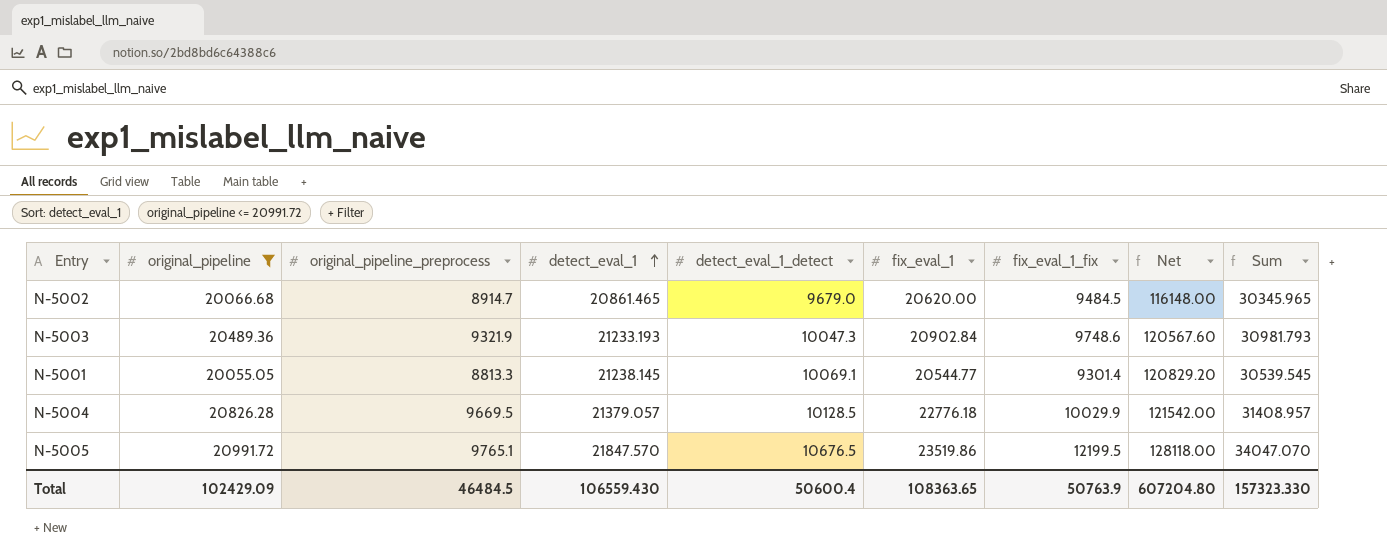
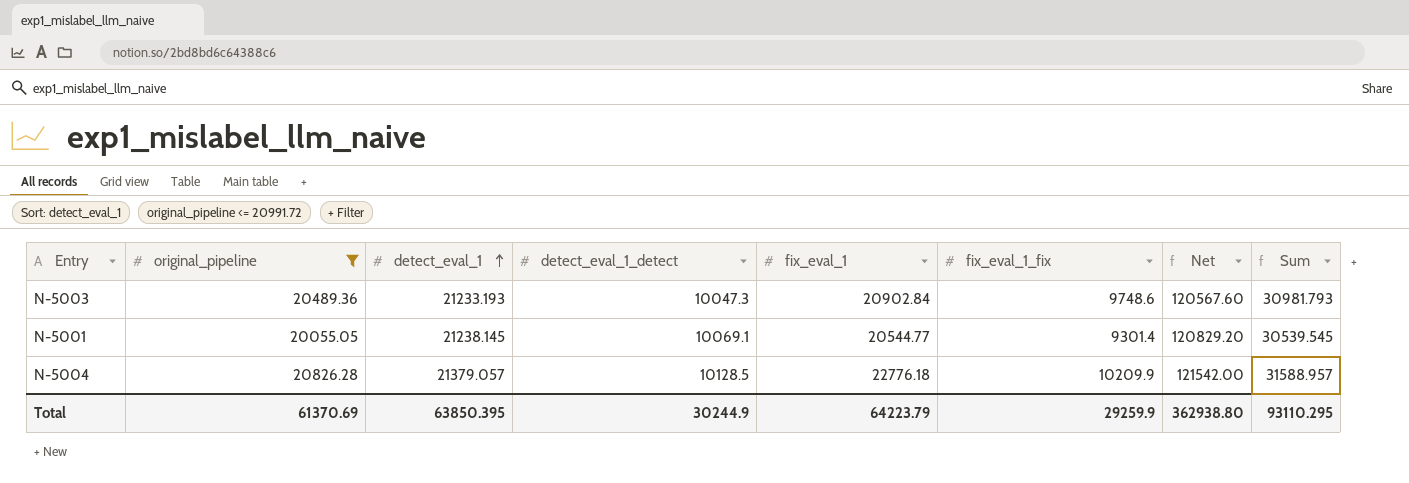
column original_pipeline_preprocess | position: 3 -> none
row N-5002: 20066.68 | 8914.7 | 20861.465 | 9679.0 | 20620.00 | 9484.5 | 116148.00 | 30345.965 -> none
row N-5005: 20991.72 | 9765.1 | 21847.570 | 10676.5 | 23519.86 | 12199.5 | 128118.00 | 34047.070 -> none
N-5004 | fix_eval_1_fix: 10029.9 -> 10209.9
N-5004 | Sum: 31408.957 -> 31588.957
Total | original_pipeline: 102429.09 -> 61370.69
Total | detect_eval_1: 106559.430 -> 63850.395
Total | detect_eval_1_detect: 50600.4 -> 30244.9
Total | fix_eval_1: 108363.65 -> 64223.79
Total | fix_eval_1_fix: 50763.9 -> 29259.9
Total | Net: 607204.80 -> 362938.80
Total | Sum: 157323.330 -> 93110.295

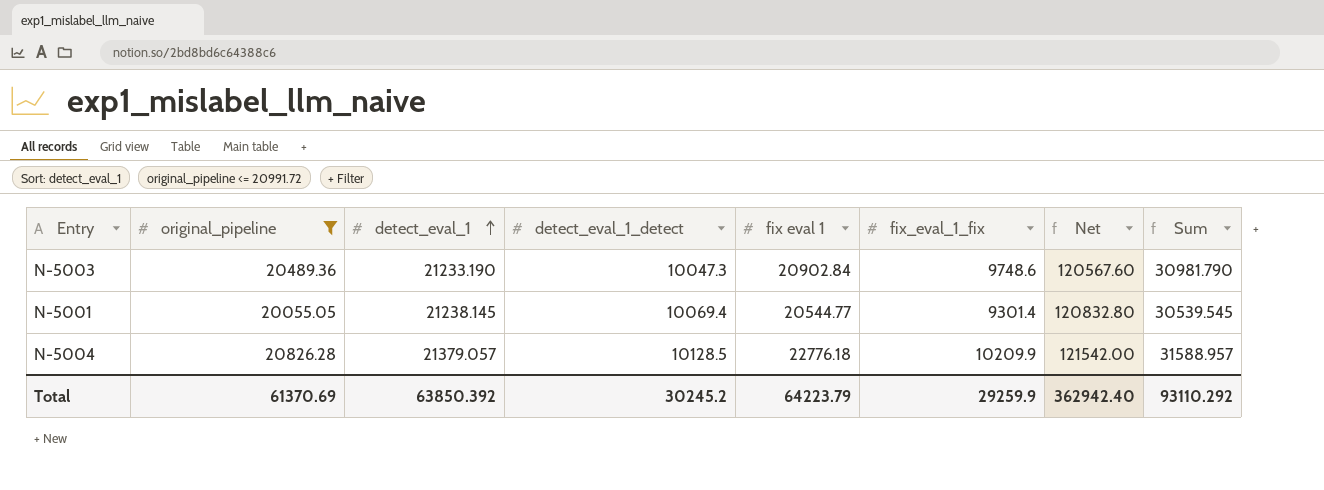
column name: fix_eval_1 -> fix eval 1
N-5003 | detect_eval_1: 21233.193 -> 21233.190
N-5003 | Sum: 30981.793 -> 30981.790
N-5001 | detect_eval_1_detect: 10069.1 -> 10069.4
N-5001 | Net: 120829.20 -> 120832.80
Total | detect_eval_1: 63850.395 -> 63850.392
Total | detect_eval_1_detect: 30244.9 -> 30245.2
Total | Net: 362938.80 -> 362942.40
Total | Sum: 93110.295 -> 93110.292

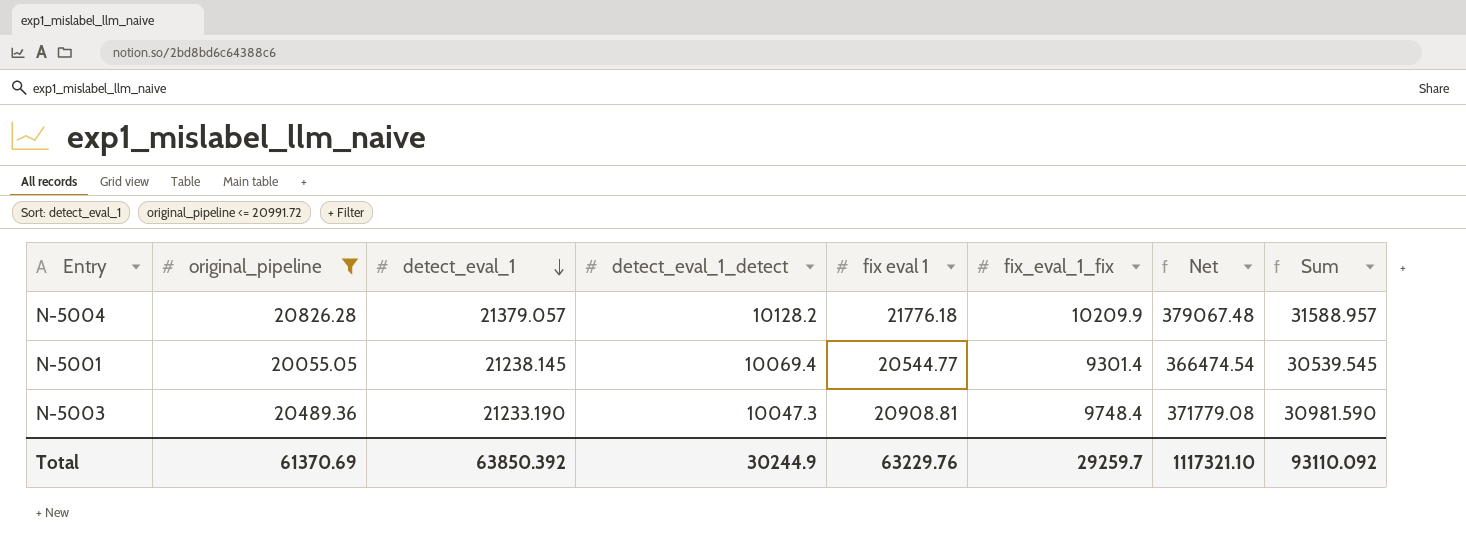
row order: detect_eval_1 ascending -> detect_eval_1 descending
column Net | formula: [detect_eval_1_detect] * 12 -> [Sum] * 12
N-5004 | detect_eval_1_detect: 10128.5 -> 10128.2
N-5004 | fix eval 1: 22776.18 -> 21776.18
N-5003 | fix eval 1: 20902.84 -> 20908.81
N-5003 | fix_eval_1_fix: 9748.6 -> 9748.4
N-5003 | Sum: 30981.790 -> 30981.590
Total | detect_eval_1_detect: 30245.2 -> 30244.9
Total | fix eval 1: 64223.79 -> 63229.76
Total | fix_eval_1_fix: 29259.9 -> 29259.7
Total | Net: 362942.40 -> 1117321.10
Total | Sum: 93110.292 -> 93110.092

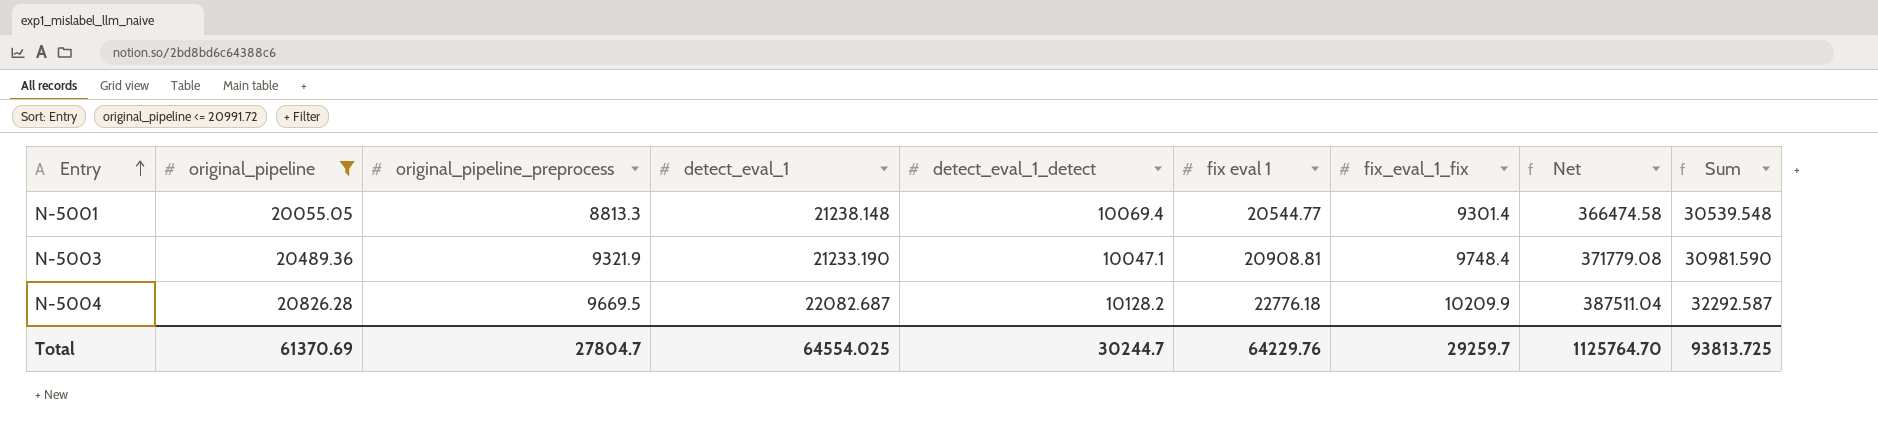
row order: detect_eval_1 descending -> Entry ascending
column original_pipeline_preprocess | position: none -> 3
N-5001 | detect_eval_1: 21238.145 -> 21238.148
N-5001 | Net: 366474.54 -> 366474.58
N-5001 | Sum: 30539.545 -> 30539.548
N-5003 | detect_eval_1_detect: 10047.3 -> 10047.1
N-5004 | detect_eval_1: 21379.057 -> 22082.687
N-5004 | fix eval 1: 21776.18 -> 22776.18
N-5004 | Net: 379067.48 -> 387511.04
N-5004 | Sum: 31588.957 -> 32292.587
Total | detect_eval_1: 63850.392 -> 64554.025
Total | detect_eval_1_detect: 30244.9 -> 30244.7
Total | fix eval 1: 63229.76 -> 64229.76
Total | Net: 1117321.10 -> 1125764.70
Total | Sum: 93110.092 -> 93813.725

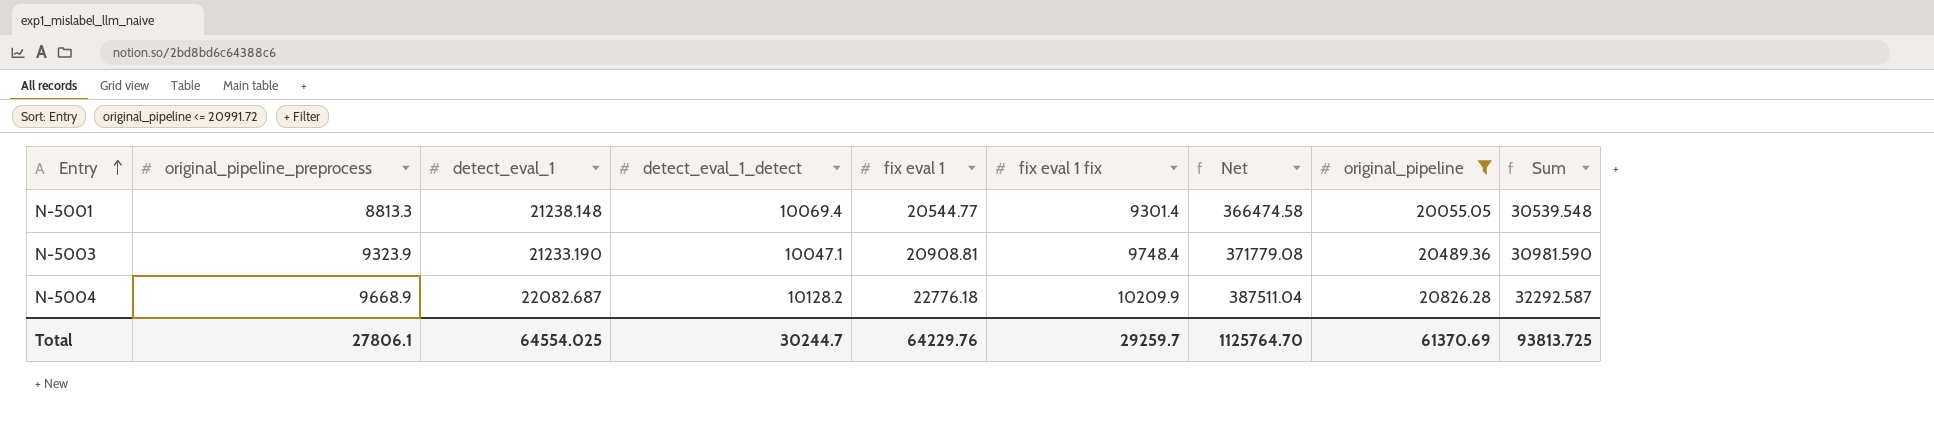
column name: fix_eval_1_fix -> fix eval 1 fix
column original_pipeline | position: 2 -> 8
N-5003 | original_pipeline_preprocess: 9321.9 -> 9323.9
N-5004 | original_pipeline_preprocess: 9669.5 -> 9668.9
Total | original_pipeline_preprocess: 27804.7 -> 27806.1

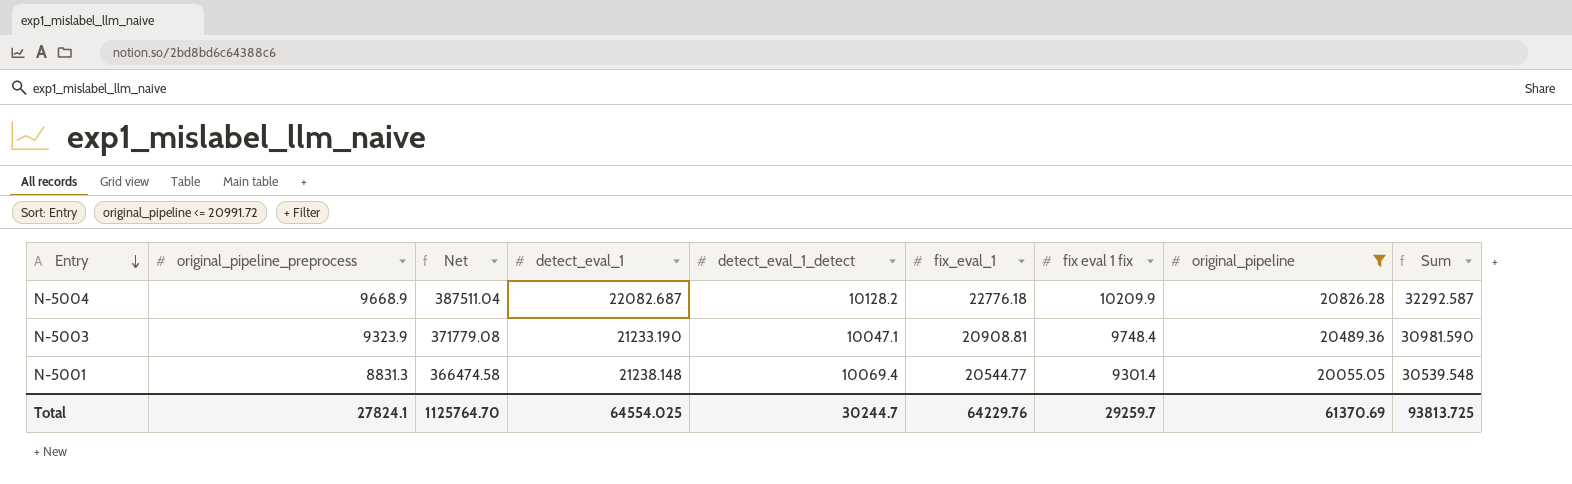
row order: Entry ascending -> Entry descending
column Net | position: 7 -> 3
column name: fix eval 1 -> fix_eval_1
N-5001 | original_pipeline_preprocess: 8813.3 -> 8831.3
Total | original_pipeline_preprocess: 27806.1 -> 27824.1

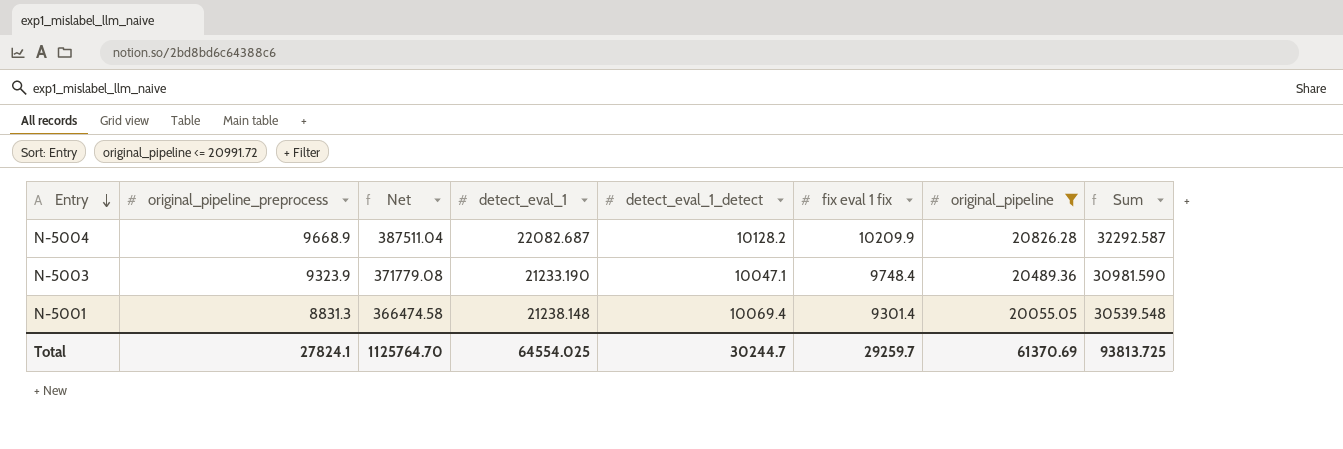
column fix_eval_1 | position: 6 -> none

